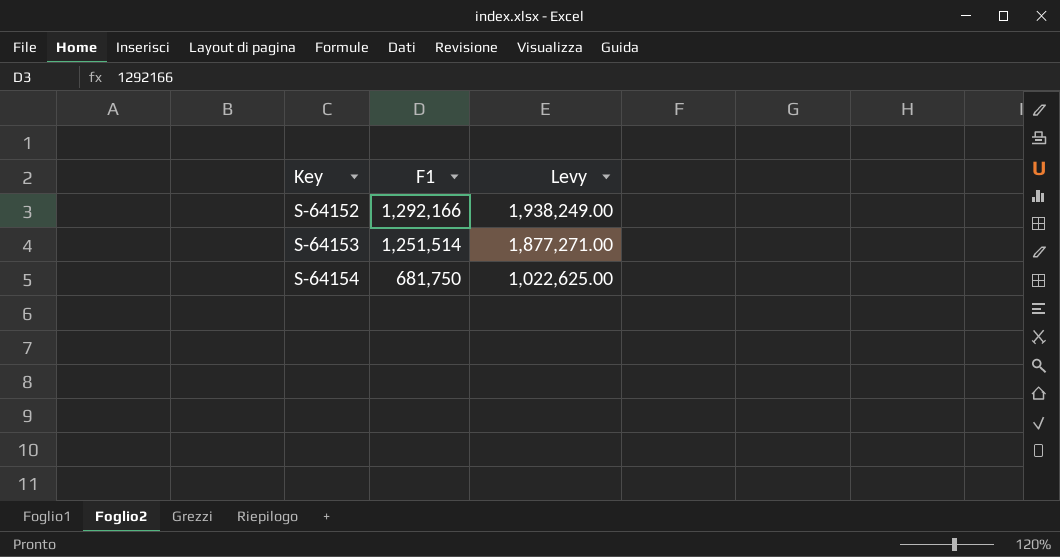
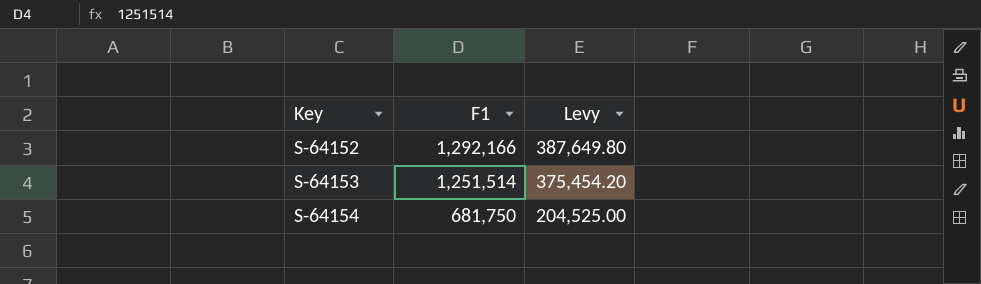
column Levy | formula: [F1] * 1.5 -> [F1] * 0.3

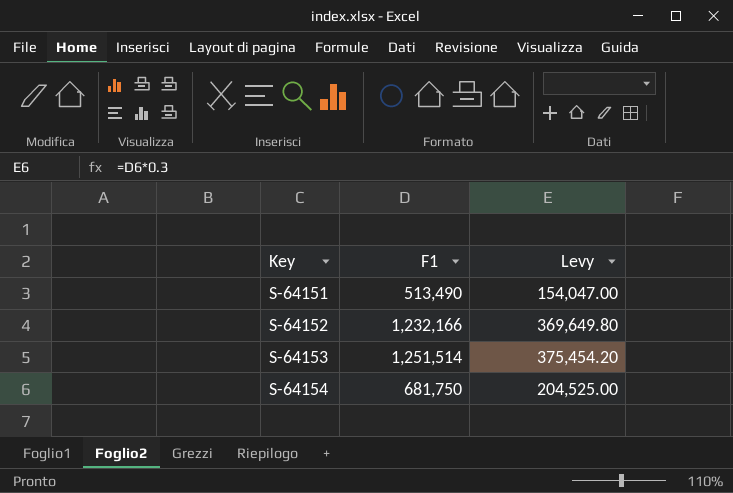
row S-64151: none -> 513,490 | 154,047.00
S-64152 | F1: 1,292,166 -> 1,232,166
S-64152 | Levy: 387,649.80 -> 369,649.80

